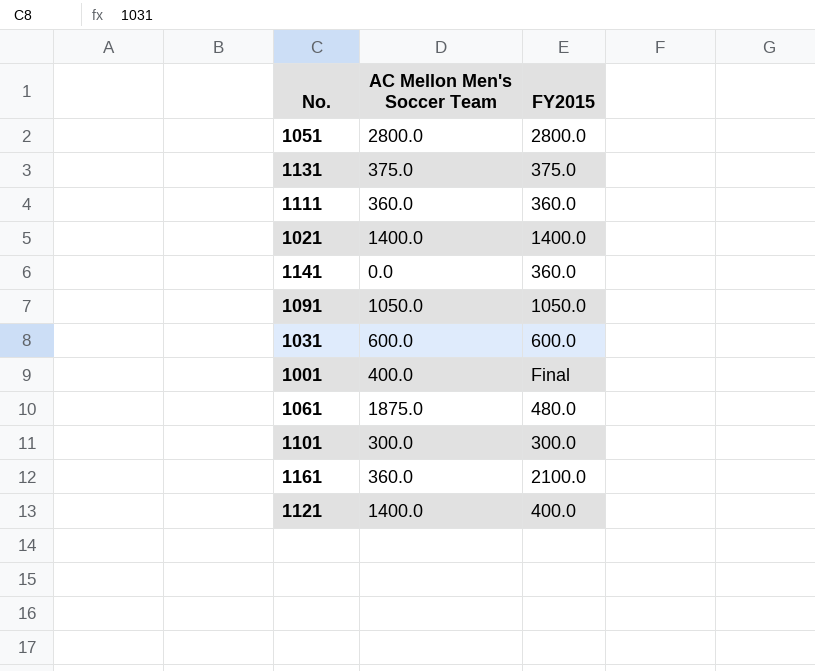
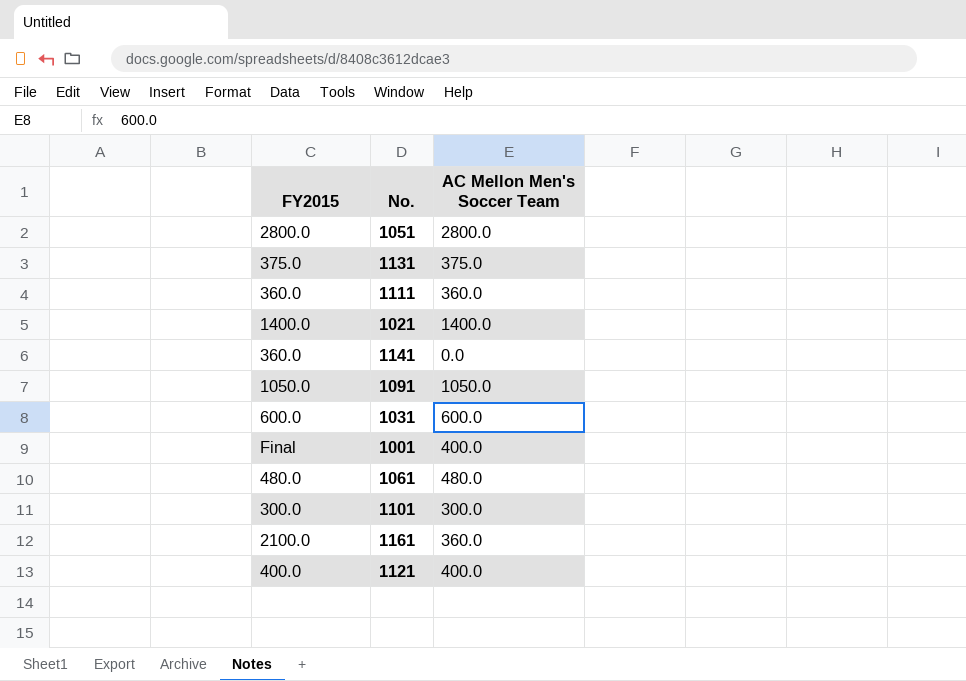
column FY2015 | position: 3 -> 1
1061 | AC Mellon Men's Soccer Team: 1875.0 -> 480.0
1121 | AC Mellon Men's Soccer Team: 1400.0 -> 400.0

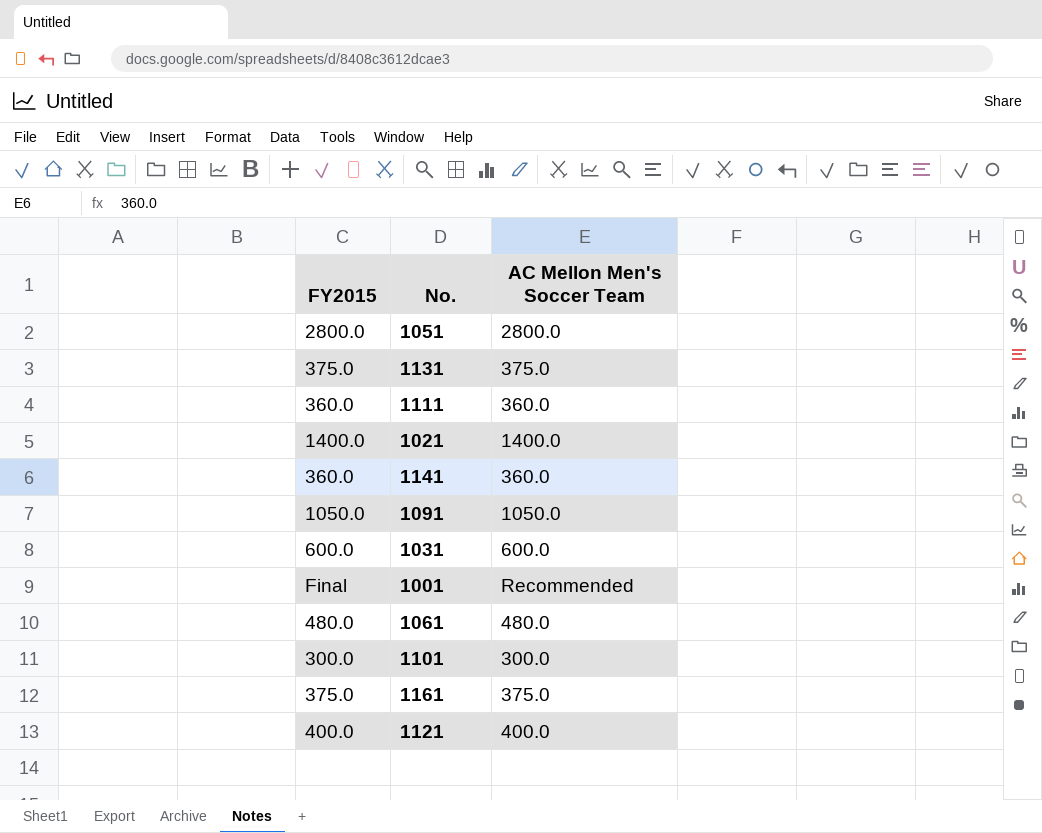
1141 | AC Mellon Men's Soccer Team: 0.0 -> 360.0
1001 | AC Mellon Men's Soccer Team: 400.0 -> Recommended
1161 | FY2015: 2100.0 -> 375.0
1161 | AC Mellon Men's Soccer Team: 360.0 -> 375.0

